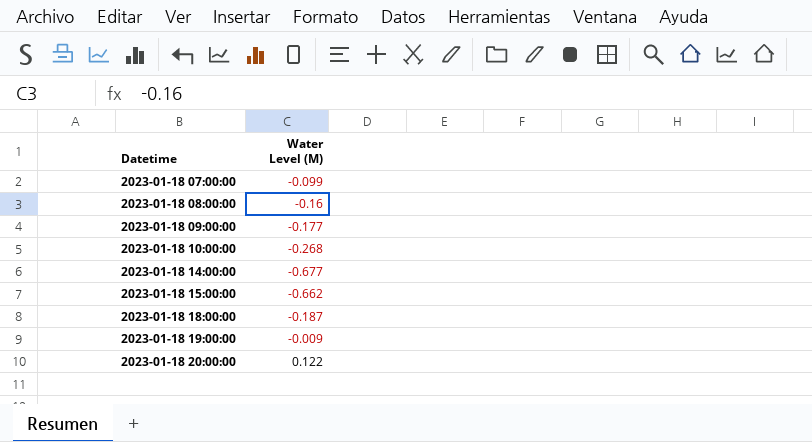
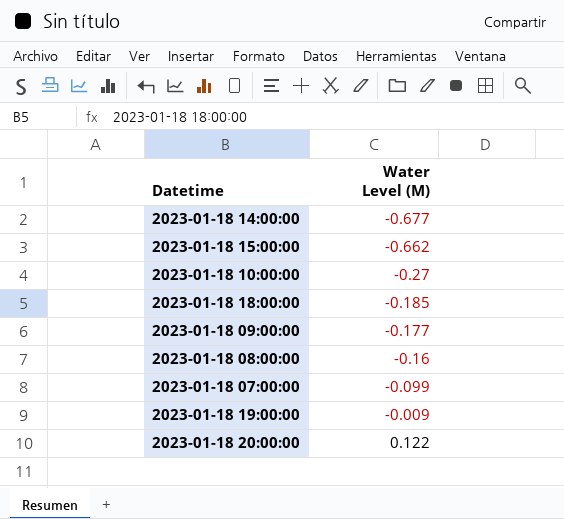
row order: Datetime ascending -> Water Level (M) ascending
2023-01-18 10:00:00 | Water Level (M): -0.268 -> -0.27
2023-01-18 18:00:00 | Water Level (M): -0.187 -> -0.185

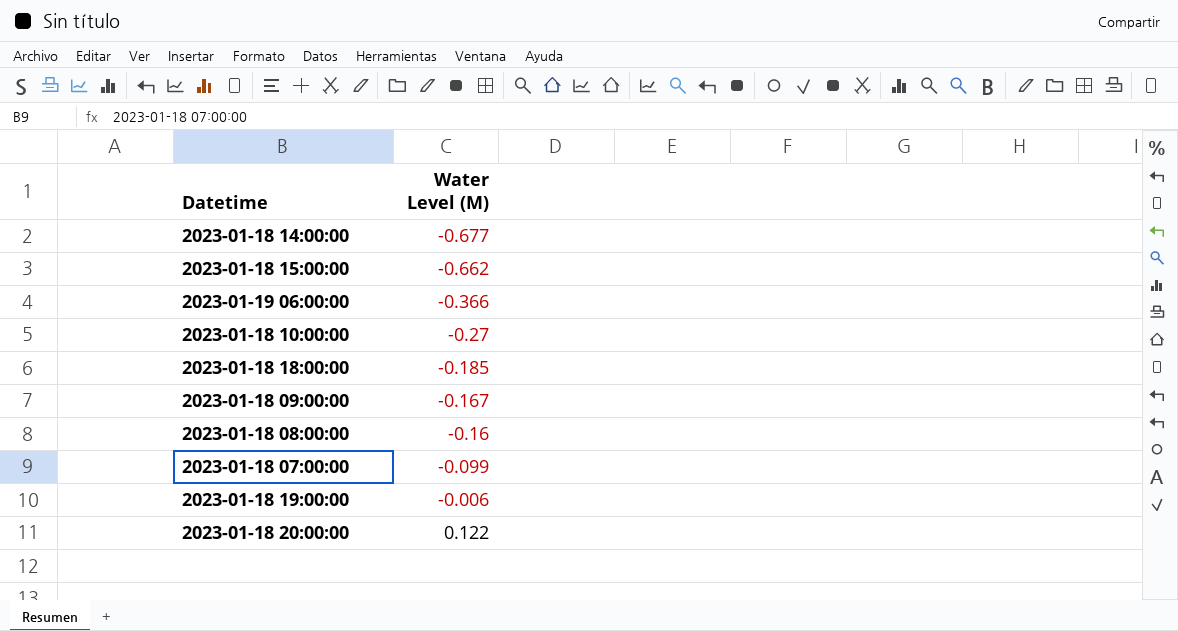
row 2023-01-19 06:00:00: none -> -0.366
2023-01-18 09:00:00 | Water Level (M): -0.177 -> -0.167
2023-01-18 19:00:00 | Water Level (M): -0.009 -> -0.006

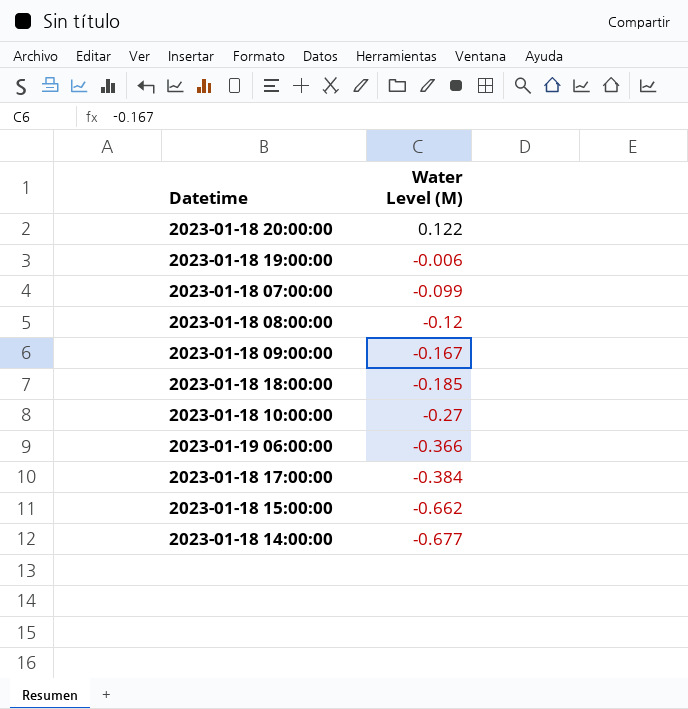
row order: Water Level (M) ascending -> Water Level (M) descending
2023-01-18 08:00:00 | Water Level (M): -0.16 -> -0.12
row 2023-01-18 17:00:00: none -> -0.384

